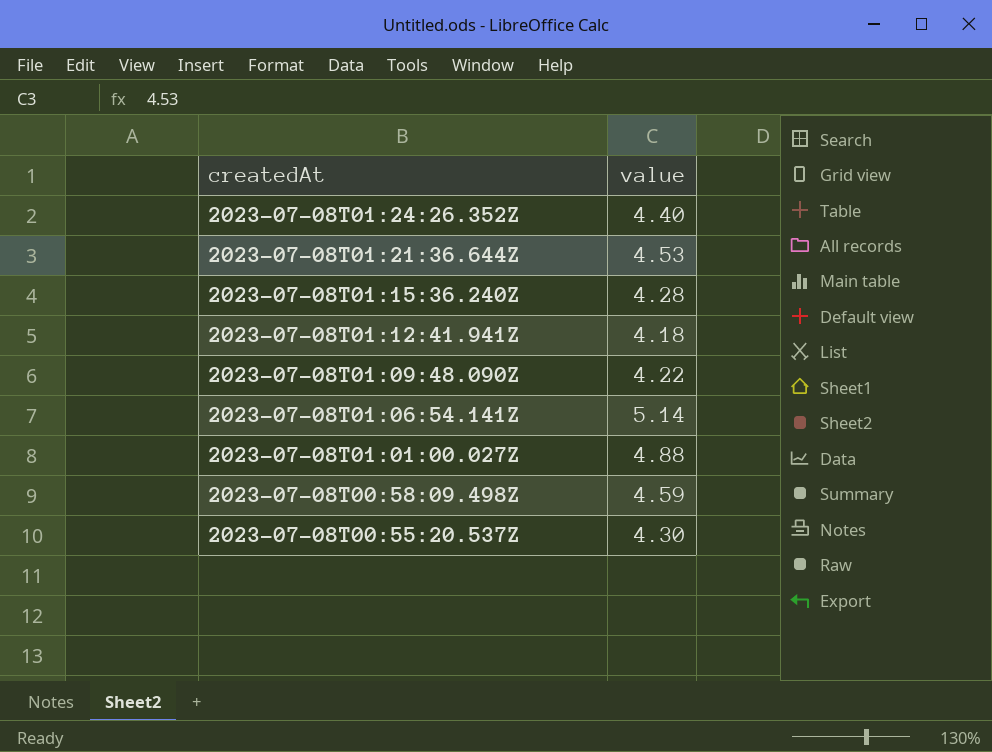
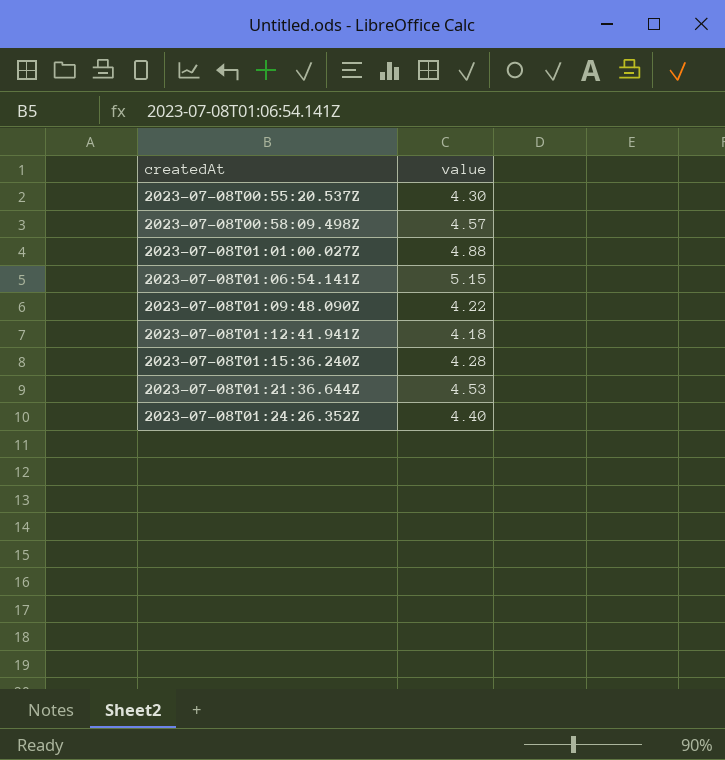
row order: createdAt descending -> createdAt ascending
2023-07-08T00:58:09.498Z | value: 4.59 -> 4.57
2023-07-08T01:06:54.141Z | value: 5.14 -> 5.15

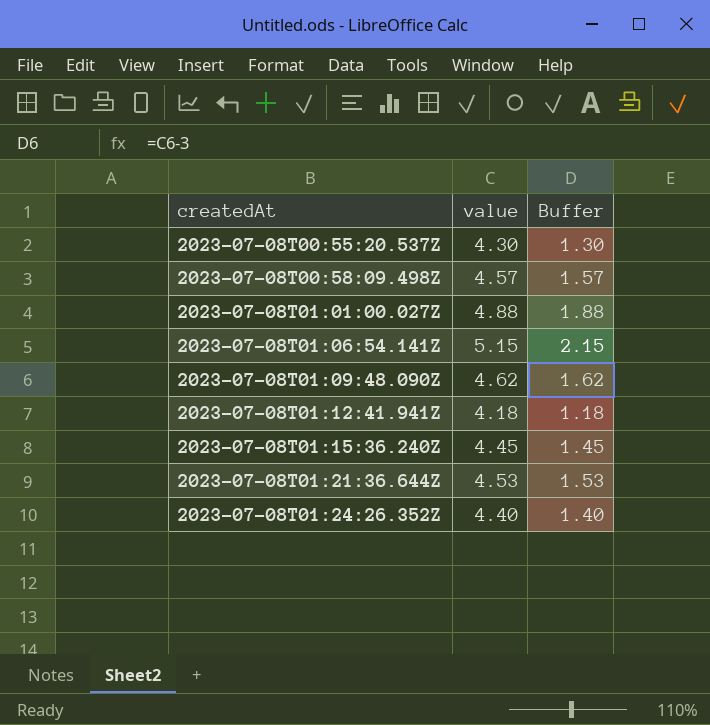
column Buffer | formula: none -> [value] - 3
2023-07-08T01:09:48.090Z | value: 4.22 -> 4.62
2023-07-08T01:15:36.240Z | value: 4.28 -> 4.45

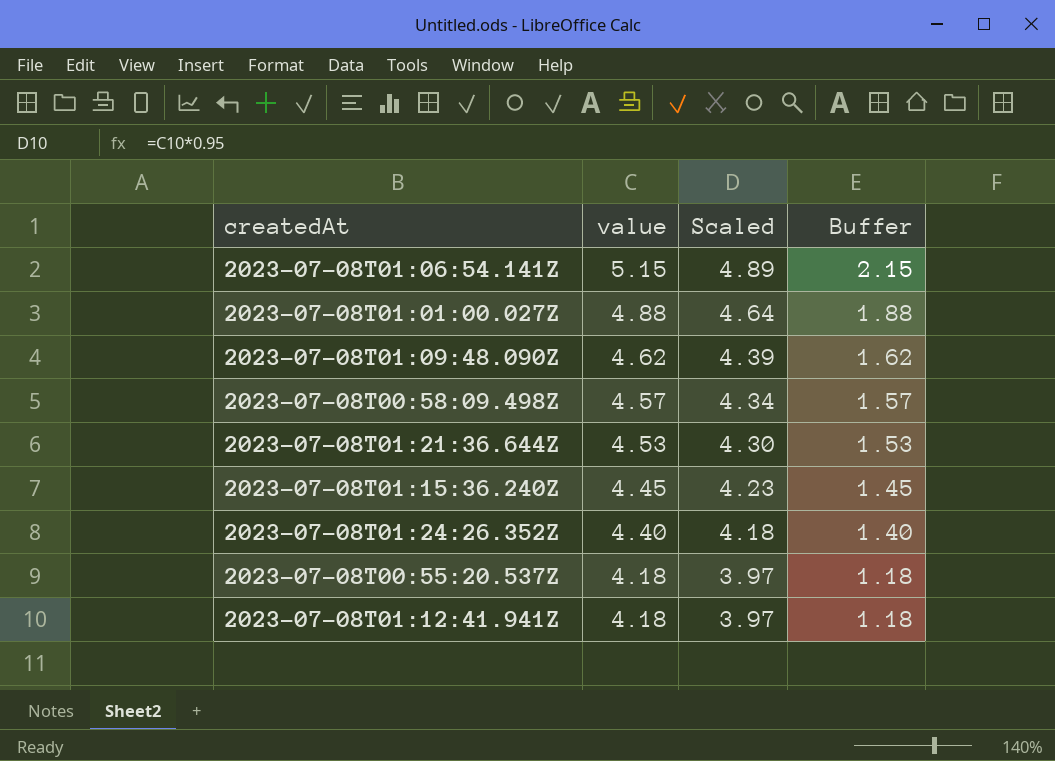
row order: createdAt ascending -> value descending
column Scaled | formula: none -> [value] * 0.95
2023-07-08T00:55:20.537Z | value: 4.30 -> 4.18
2023-07-08T00:55:20.537Z | Buffer: 1.30 -> 1.18

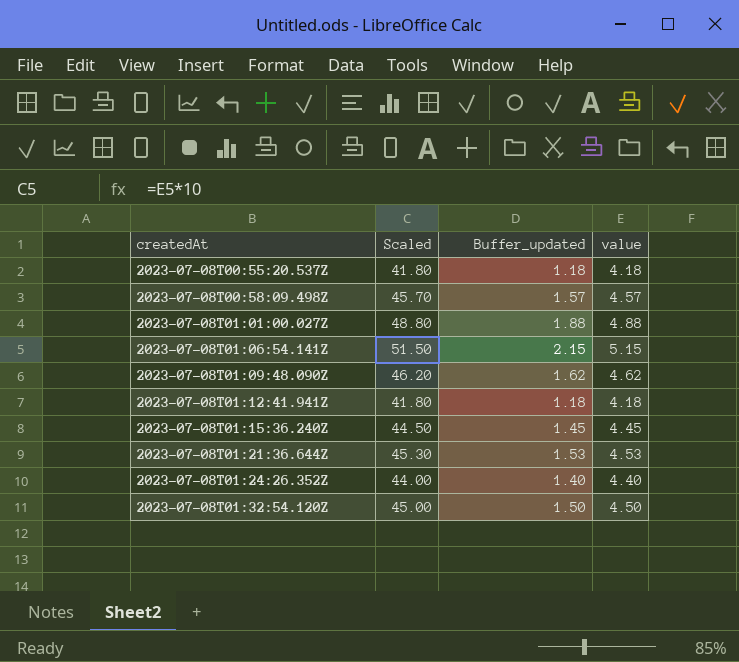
row order: value descending -> createdAt ascending
column Scaled | formula: [value] * 0.95 -> [value] * 10
column name: Buffer -> Buffer_updated
column value | position: 2 -> 4
row 2023-07-08T01:32:54.120Z: none -> 45.00 | 1.50 | 4.50

